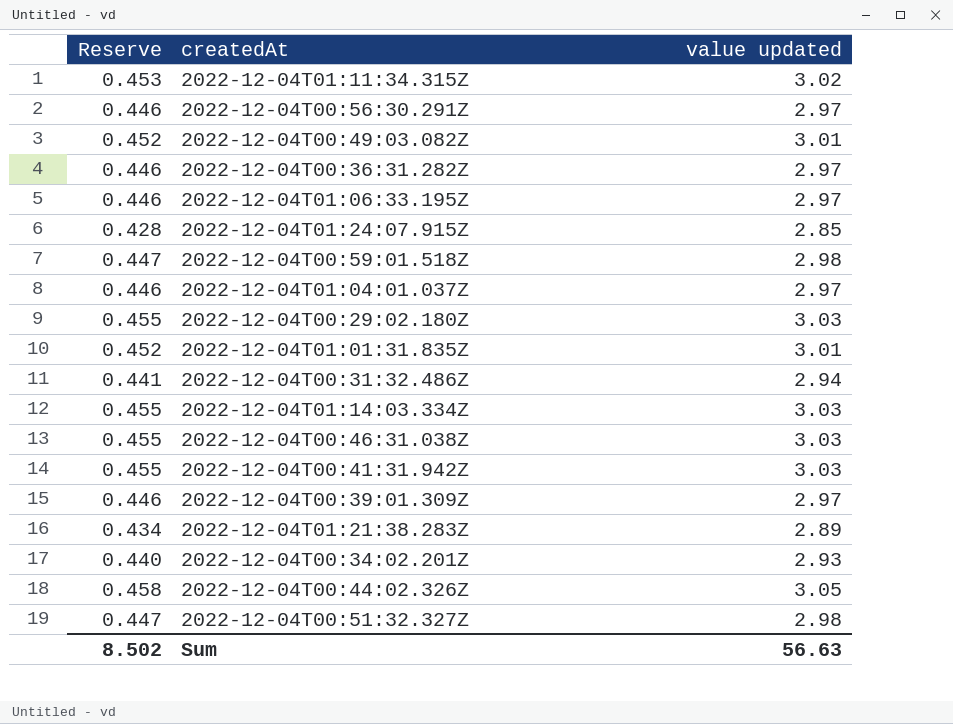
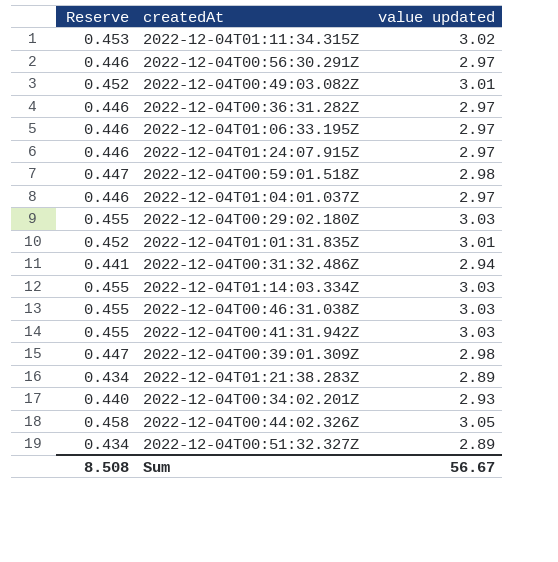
2022-12-04T01:24:07.915Z | Reserve: 0.428 -> 0.446
2022-12-04T01:24:07.915Z | value updated: 2.85 -> 2.97
2022-12-04T00:39:01.309Z | Reserve: 0.446 -> 0.447
2022-12-04T00:39:01.309Z | value updated: 2.97 -> 2.98
2022-12-04T00:51:32.327Z | Reserve: 0.447 -> 0.434
2022-12-04T00:51:32.327Z | value updated: 2.98 -> 2.89
Sum | Reserve: 8.502 -> 8.508
Sum | value updated: 56.63 -> 56.67

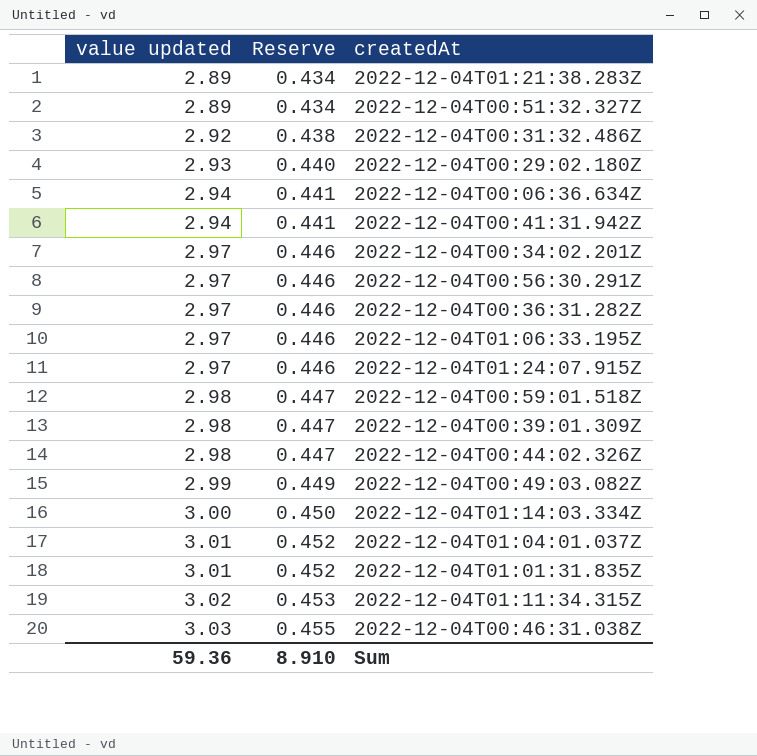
row order: none -> value updated ascending
column value updated | position: 3 -> 1
2022-12-04T00:31:32.486Z | value updated: 2.94 -> 2.92
2022-12-04T00:31:32.486Z | Reserve: 0.441 -> 0.438
2022-12-04T00:29:02.180Z | value updated: 3.03 -> 2.93
2022-12-04T00:29:02.180Z | Reserve: 0.455 -> 0.440
row 2022-12-04T00:06:36.634Z: none -> 2.94 | 0.441
2022-12-04T00:41:31.942Z | value updated: 3.03 -> 2.94
2022-12-04T00:41:31.942Z | Reserve: 0.455 -> 0.441
2022-12-04T00:34:02.201Z | value updated: 2.93 -> 2.97
2022-12-04T00:34:02.201Z | Reserve: 0.440 -> 0.446
2022-12-04T00:44:02.326Z | value updated: 3.05 -> 2.98
2022-12-04T00:44:02.326Z | Reserve: 0.458 -> 0.447
2022-12-04T00:49:03.082Z | value updated: 3.01 -> 2.99
2022-12-04T00:49:03.082Z | Reserve: 0.452 -> 0.449
2022-12-04T01:14:03.334Z | value updated: 3.03 -> 3.00
2022-12-04T01:14:03.334Z | Reserve: 0.455 -> 0.450
2022-12-04T01:04:01.037Z | value updated: 2.97 -> 3.01
2022-12-04T01:04:01.037Z | Reserve: 0.446 -> 0.452
Sum | value updated: 56.67 -> 59.36
Sum | Reserve: 8.508 -> 8.910

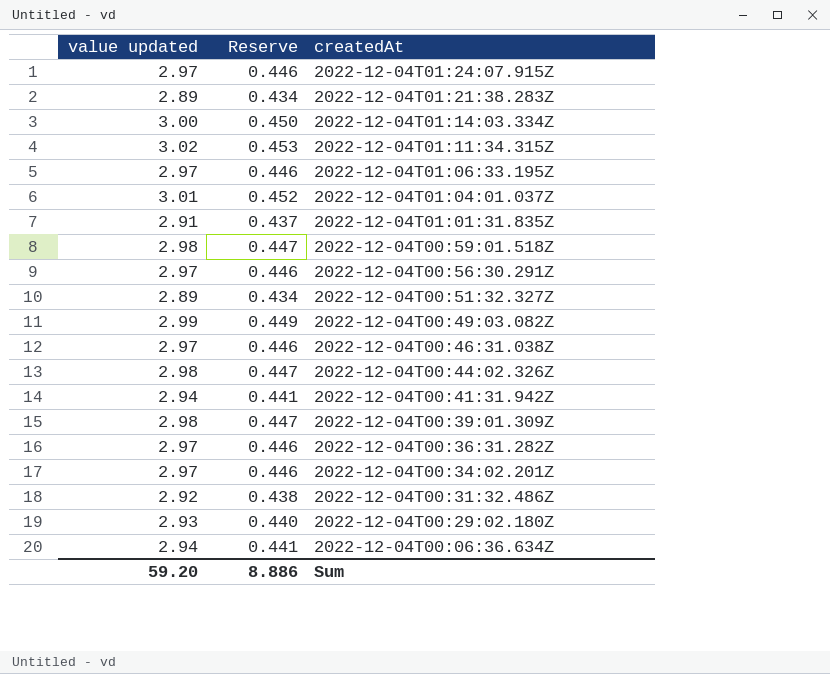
row order: value updated ascending -> createdAt descending
2022-12-04T01:01:31.835Z | value updated: 3.01 -> 2.91
2022-12-04T01:01:31.835Z | Reserve: 0.452 -> 0.437
2022-12-04T00:46:31.038Z | value updated: 3.03 -> 2.97
2022-12-04T00:46:31.038Z | Reserve: 0.455 -> 0.446
Sum | value updated: 59.36 -> 59.20
Sum | Reserve: 8.910 -> 8.886

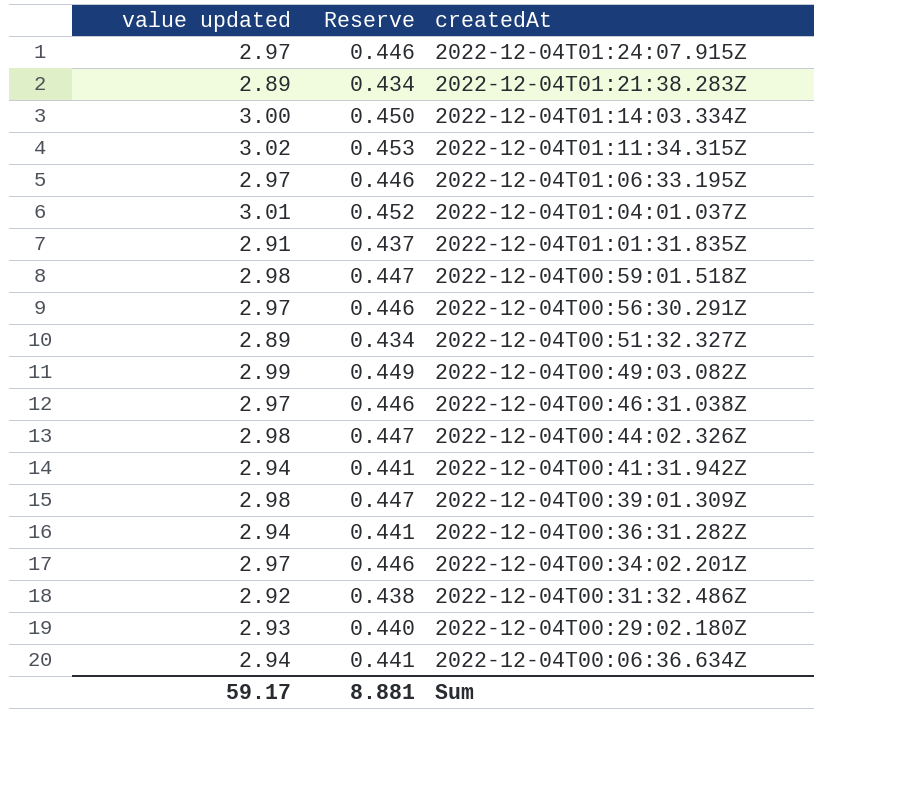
2022-12-04T00:36:31.282Z | value updated: 2.97 -> 2.94
2022-12-04T00:36:31.282Z | Reserve: 0.446 -> 0.441
Sum | value updated: 59.20 -> 59.17
Sum | Reserve: 8.886 -> 8.881

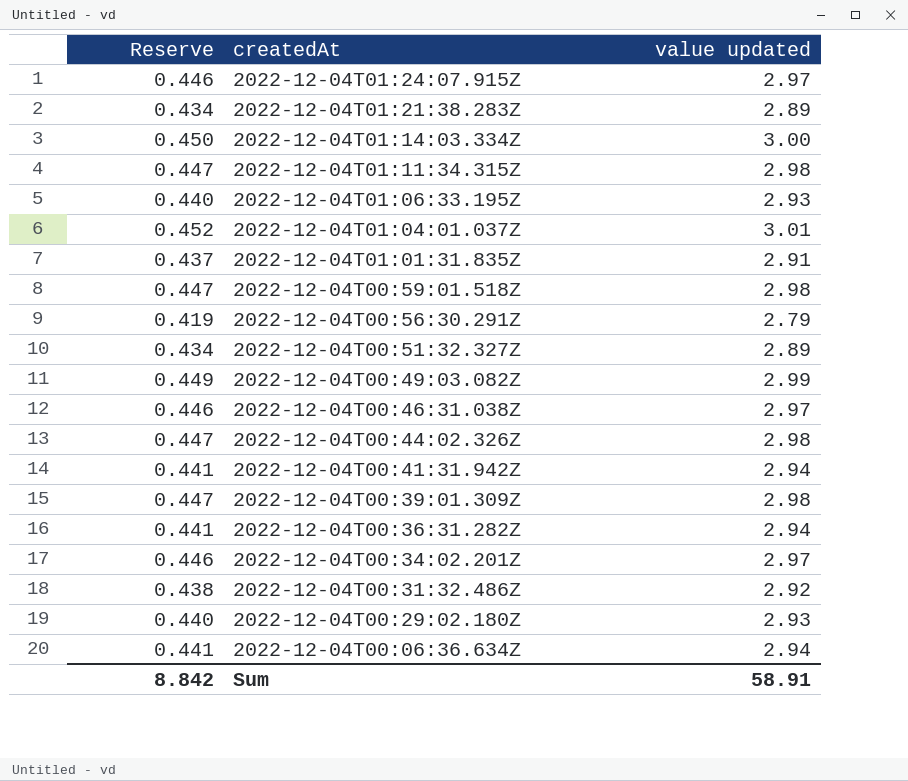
column value updated | position: 1 -> 3
2022-12-04T01:11:34.315Z | Reserve: 0.453 -> 0.447
2022-12-04T01:11:34.315Z | value updated: 3.02 -> 2.98
2022-12-04T01:06:33.195Z | Reserve: 0.446 -> 0.440
2022-12-04T01:06:33.195Z | value updated: 2.97 -> 2.93
2022-12-04T00:56:30.291Z | Reserve: 0.446 -> 0.419
2022-12-04T00:56:30.291Z | value updated: 2.97 -> 2.79
Sum | Reserve: 8.881 -> 8.842
Sum | value updated: 59.17 -> 58.91

